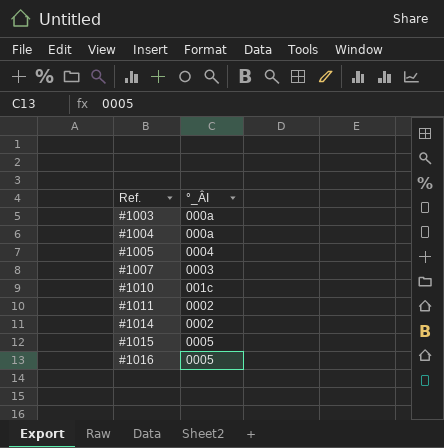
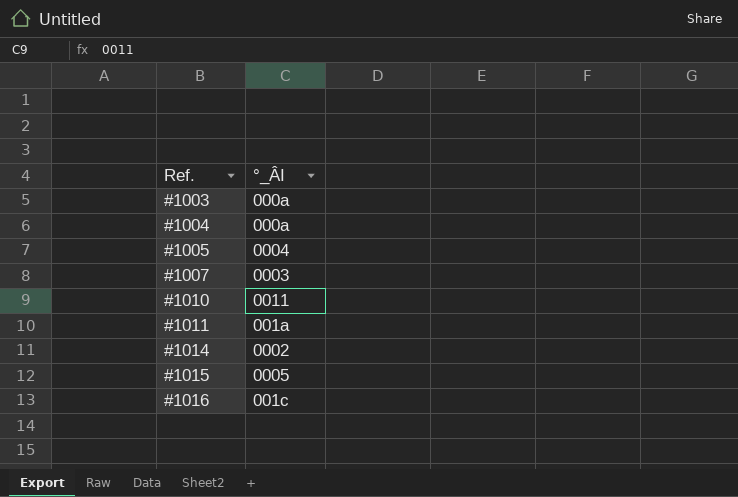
#1010 | °_ÂI: 001c -> 0011
#1011 | °_ÂI: 0002 -> 001a
#1016 | °_ÂI: 0005 -> 001c

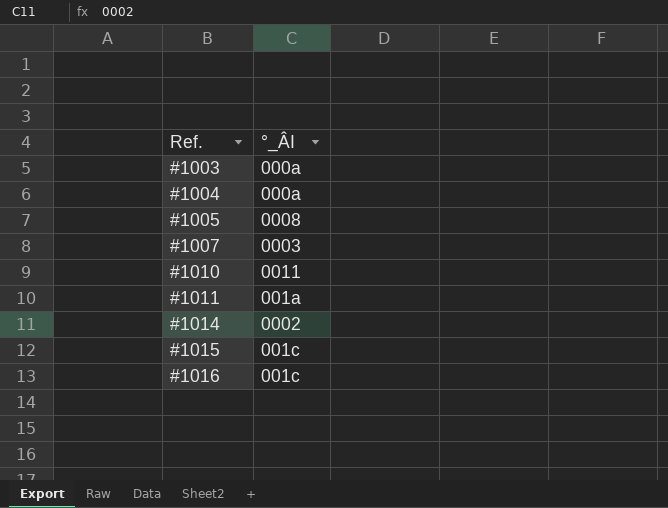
#1005 | °_ÂI: 0004 -> 0008
#1015 | °_ÂI: 0005 -> 001c

